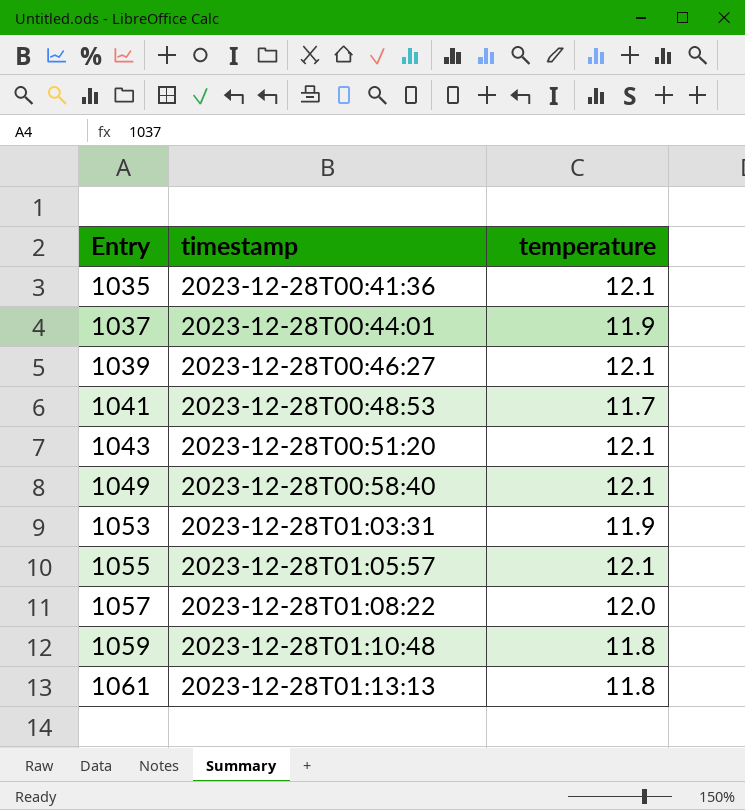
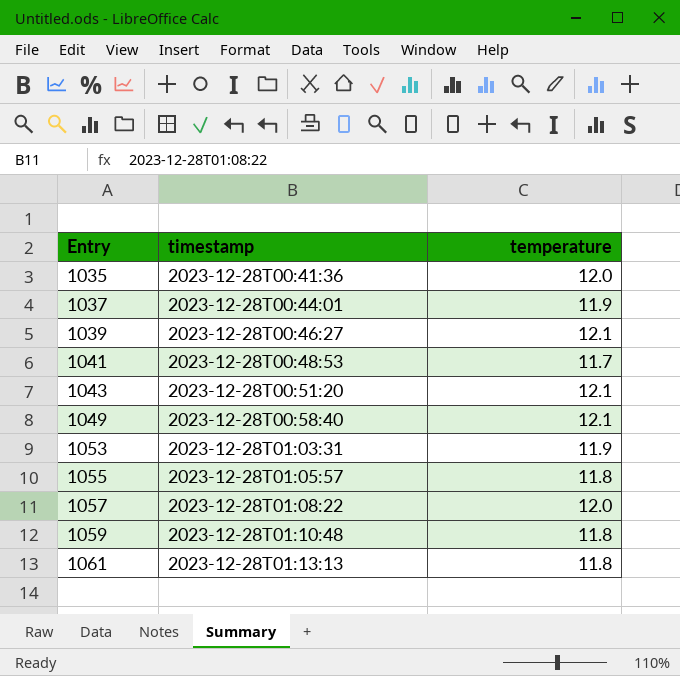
1035 | temperature: 12.1 -> 12.0
1055 | temperature: 12.1 -> 11.8

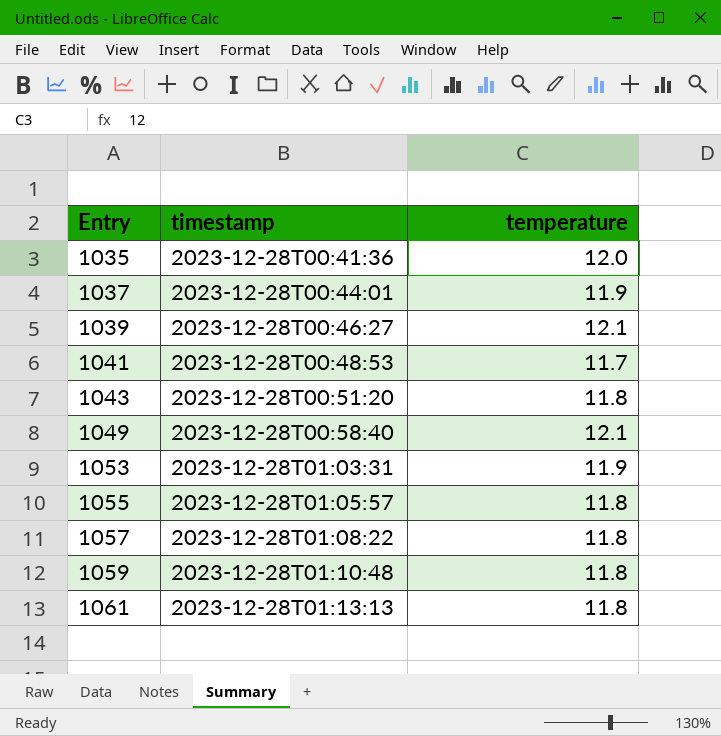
1043 | temperature: 12.1 -> 11.8
1057 | temperature: 12.0 -> 11.8

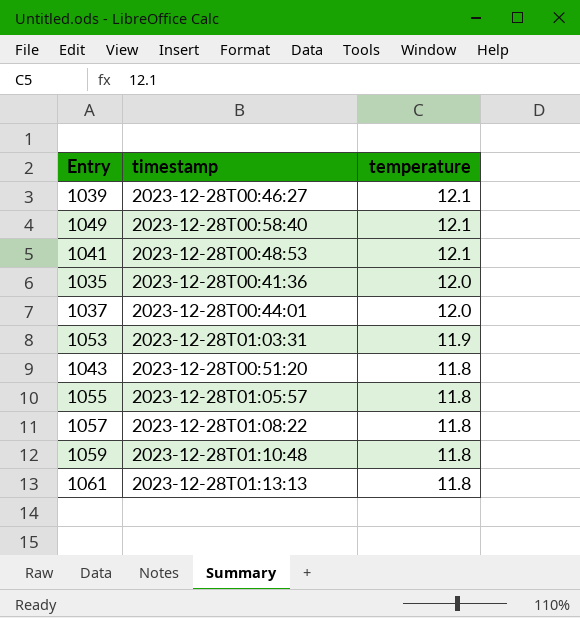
row order: Entry ascending -> temperature descending
1041 | temperature: 11.7 -> 12.1
1037 | temperature: 11.9 -> 12.0

